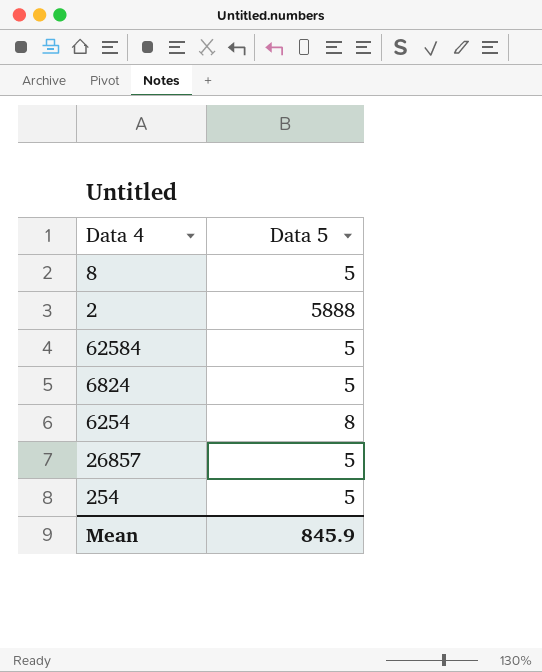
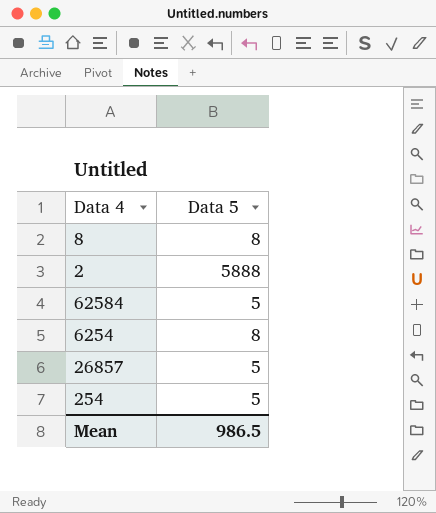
row 6824: 5 -> none
8 | Data 5: 5 -> 8
Mean | Data 5: 845.9 -> 986.5

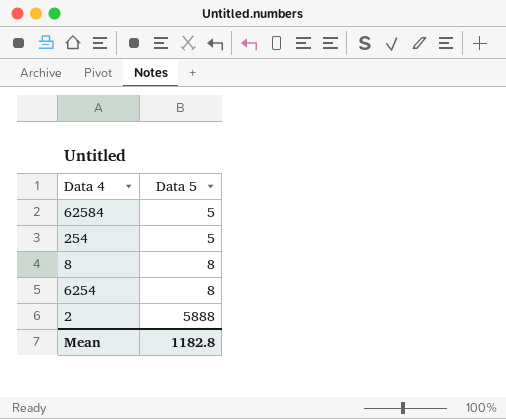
row order: none -> Data 5 ascending
row 26857: 5 -> none
Mean | Data 5: 986.5 -> 1182.8

